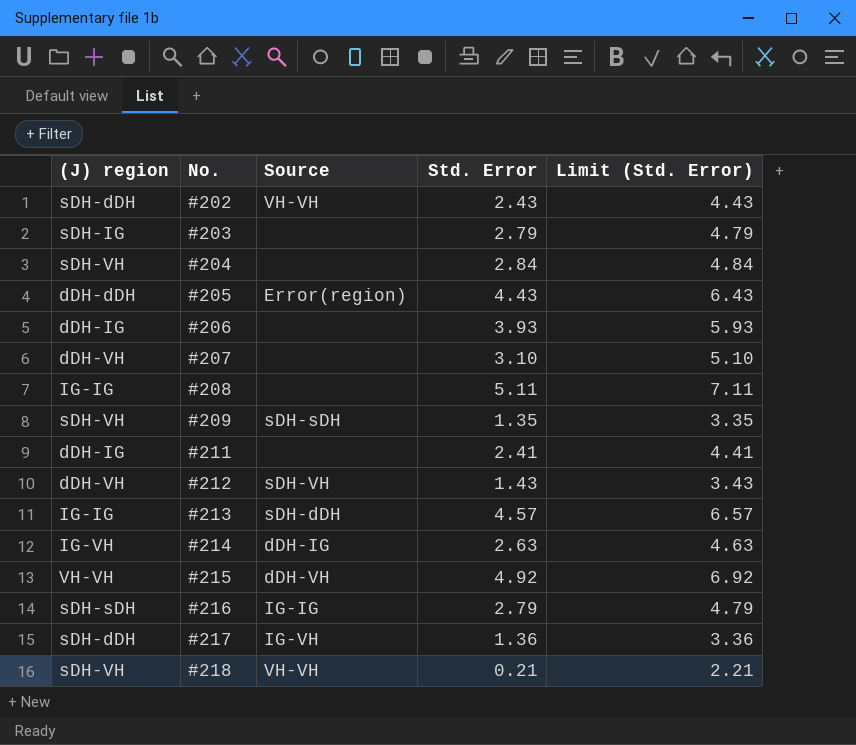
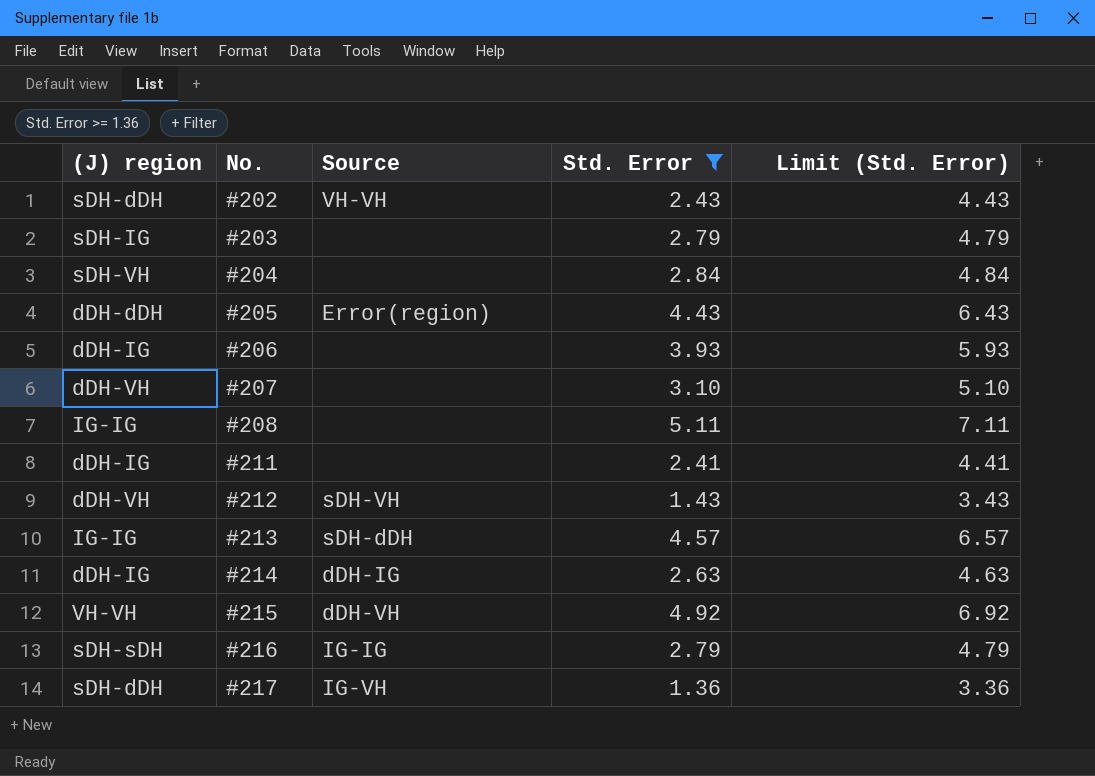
filter: none -> Std. Error >= 1.36
#214 | (J) region: IG-VH -> dDH-IG

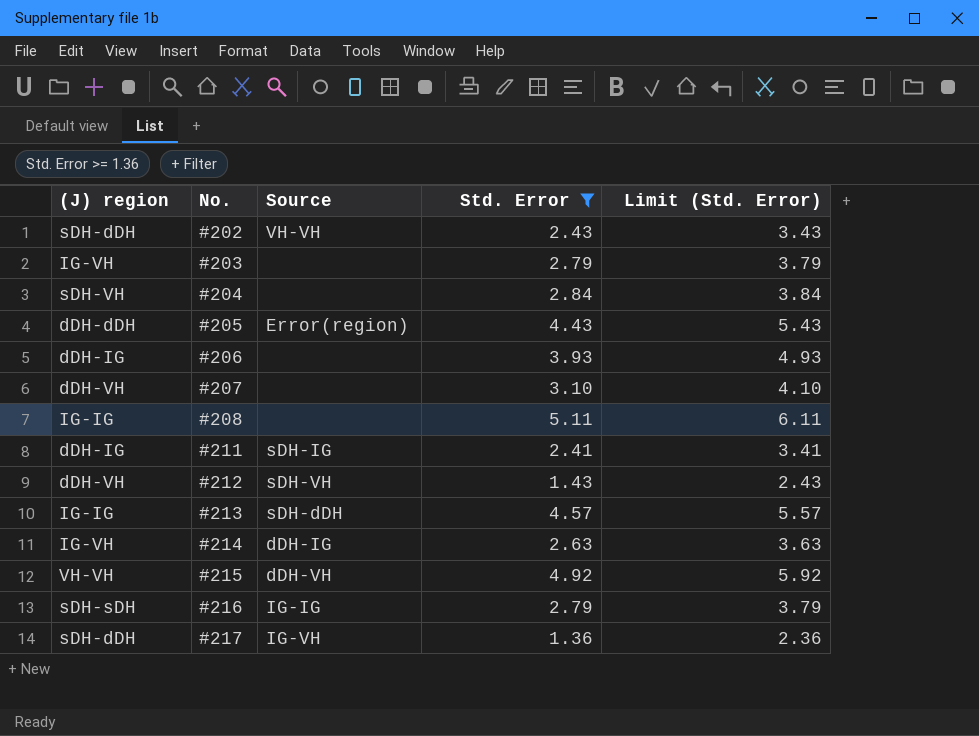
column Limit (Std. Error) | formula: [Std. Error] + 2 -> [Std. Error] + 1
#203 | (J) region: sDH-IG -> IG-VH
#211 | Source: none -> sDH-IG
#214 | (J) region: dDH-IG -> IG-VH

